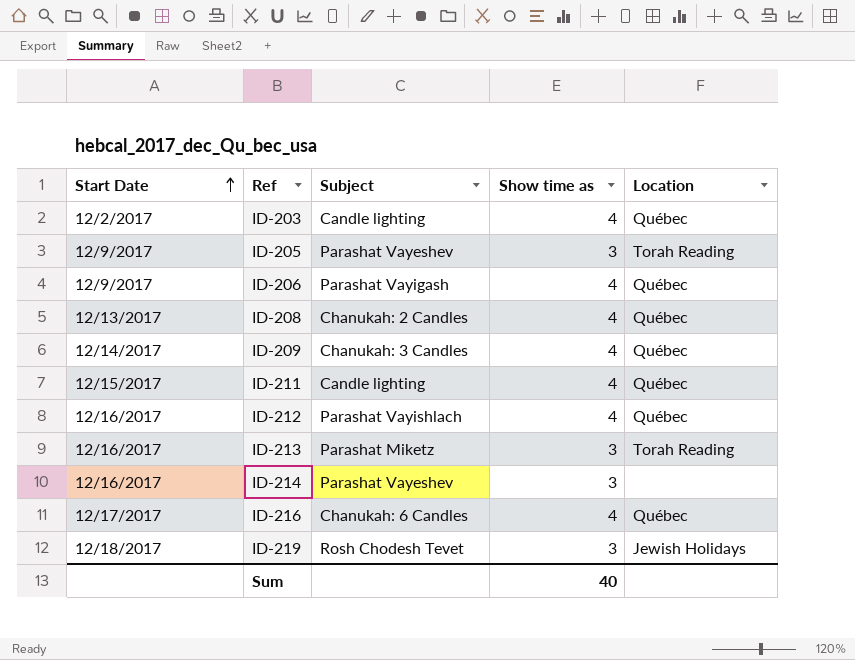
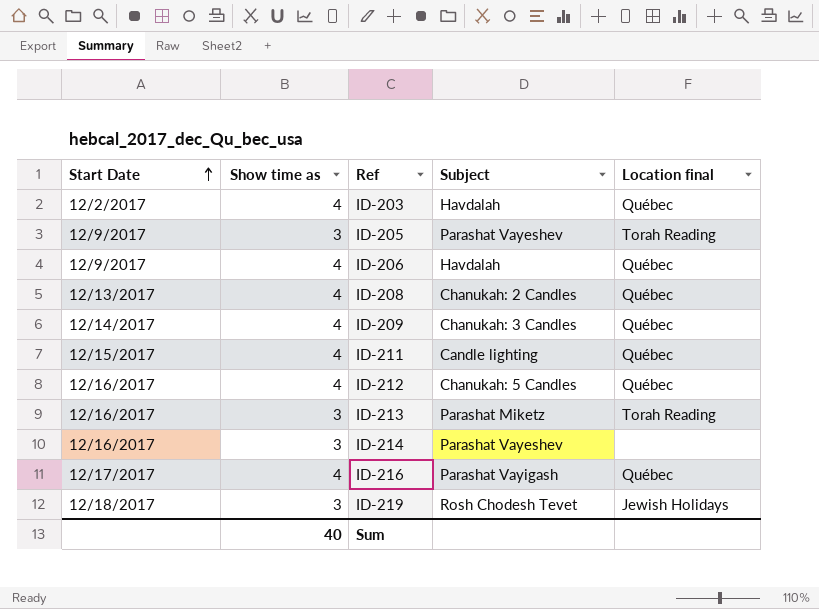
column Show time as | position: 4 -> 2
column name: Location -> Location final
ID-203 | Subject: Candle lighting -> Havdalah
ID-206 | Subject: Parashat Vayigash -> Havdalah
ID-212 | Subject: Parashat Vayishlach -> Chanukah: 5 Candles
ID-216 | Subject: Chanukah: 6 Candles -> Parashat Vayigash

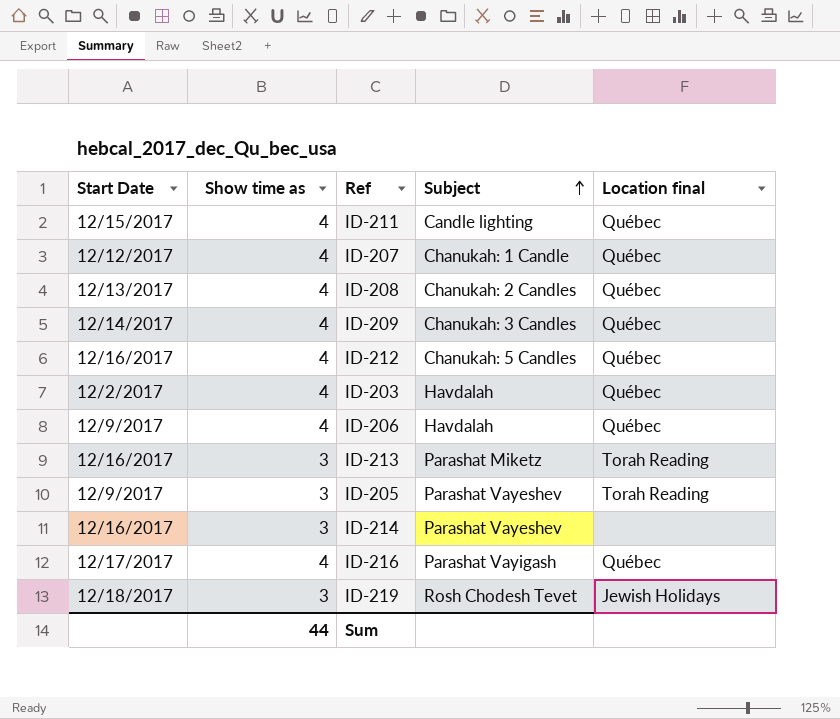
row order: Start Date ascending -> Subject ascending
row ID-207: none -> 12/12/2017 | 4 | Chanukah: 1 Candle | Québec
Sum | Show time as: 40 -> 44

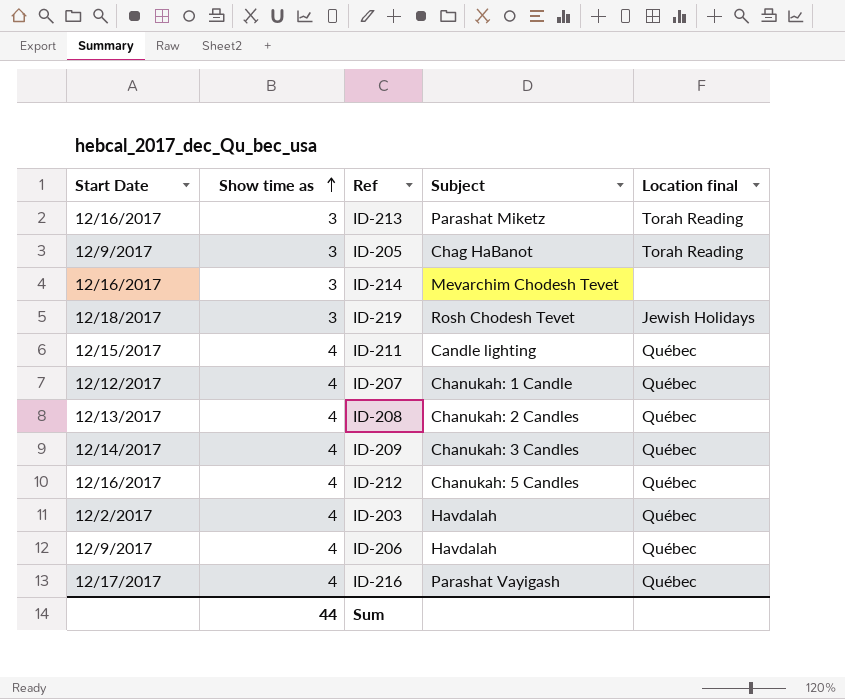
row order: Subject ascending -> Show time as ascending
ID-205 | Subject: Parashat Vayeshev -> Chag HaBanot
ID-214 | Subject: Parashat Vayeshev -> Mevarchim Chodesh Tevet

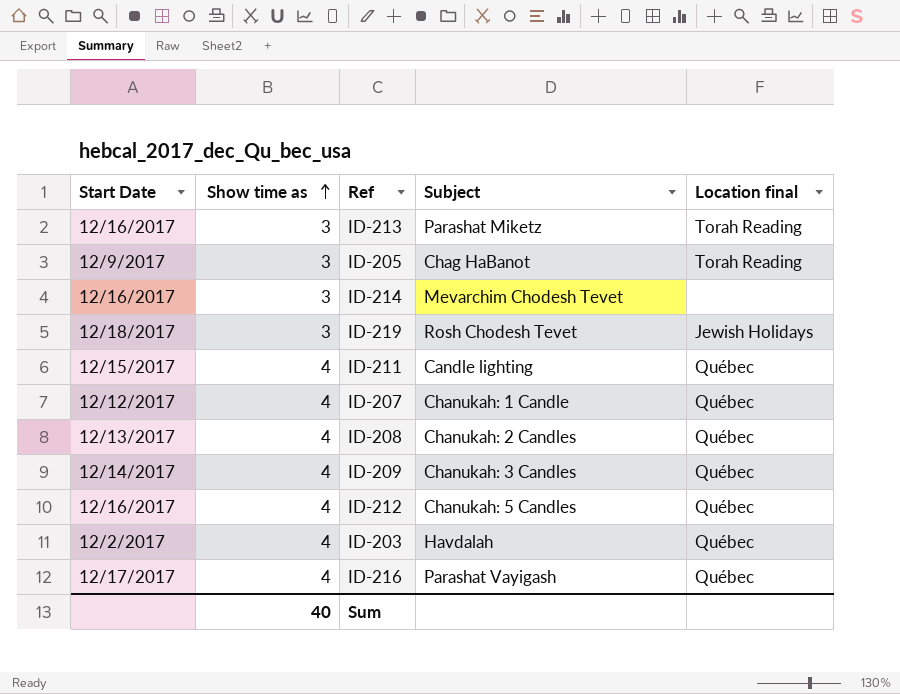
row ID-206: 12/9/2017 | 4 | Havdalah | Québec -> none
Sum | Show time as: 44 -> 40

